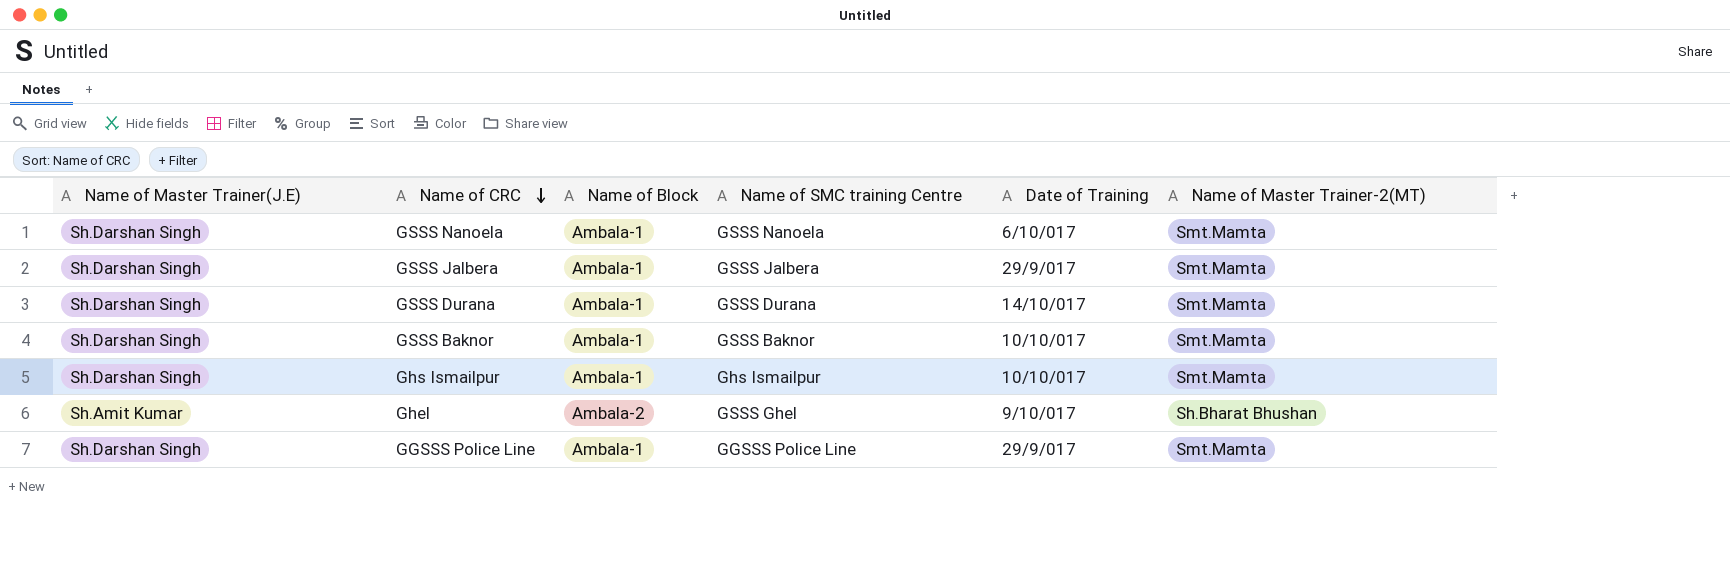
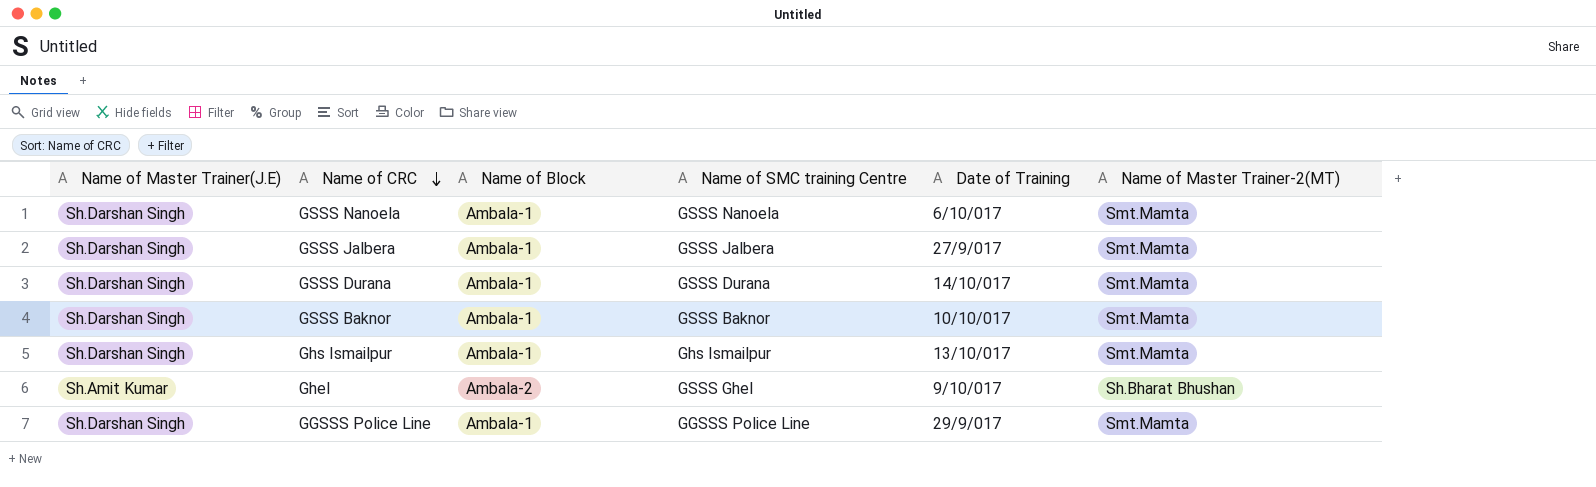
GSSS Jalbera | Date of Training: 29/9/017 -> 27/9/017
Ghs Ismailpur | Date of Training: 10/10/017 -> 13/10/017

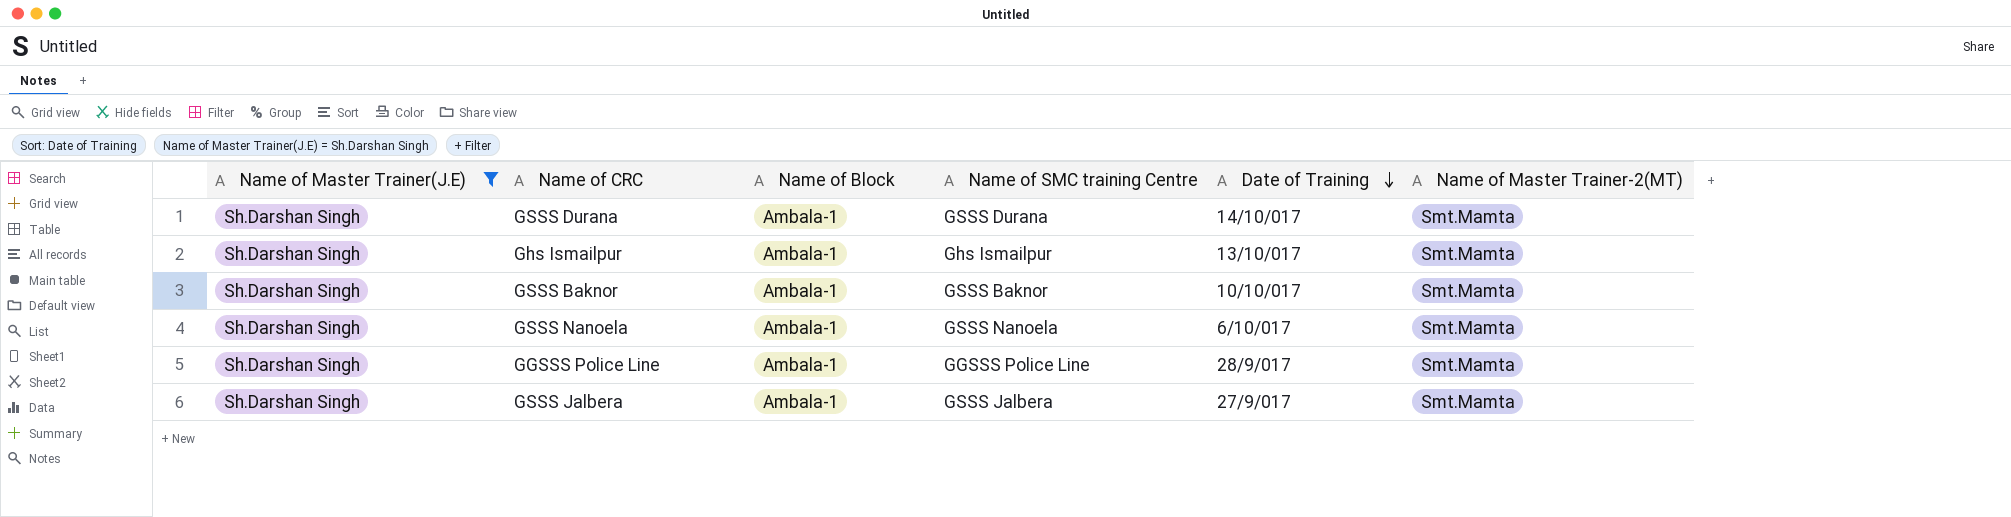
filter: none -> Name of Master Trainer(J.E) = Sh.Darshan Singh
row order: Name of CRC descending -> Date of Training descending
GGSSS Police Line | Date of Training: 29/9/017 -> 28/9/017

